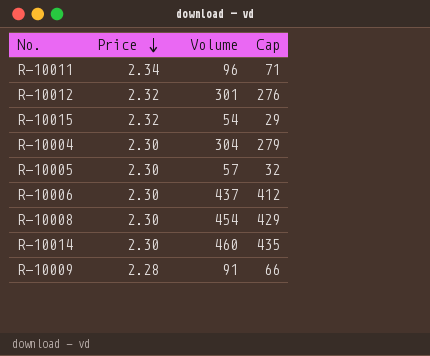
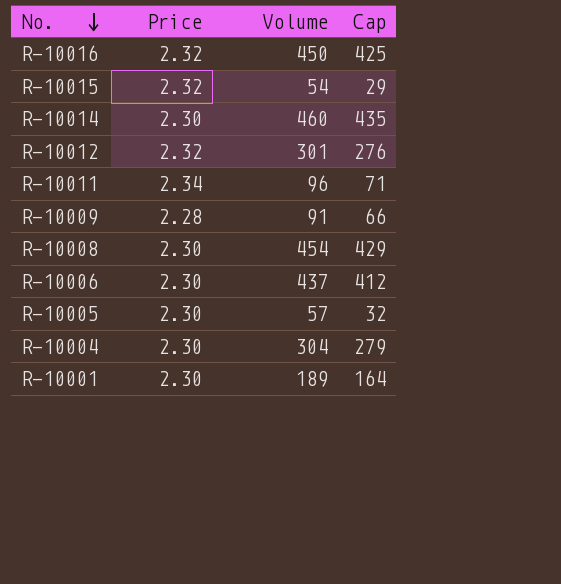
row order: Price descending -> No. descending
row R-10016: none -> 2.32 | 450 | 425
row R-10001: none -> 2.30 | 189 | 164

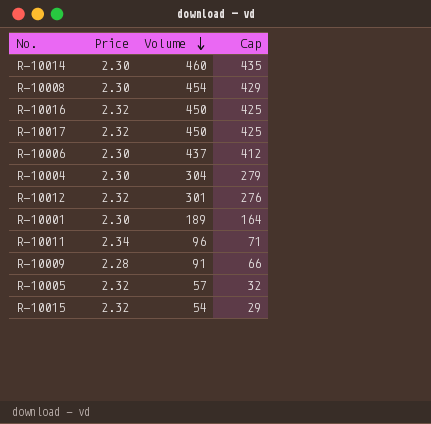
row order: No. descending -> Volume descending
row R-10017: none -> 2.32 | 450 | 425
R-10005 | Price: 2.30 -> 2.32

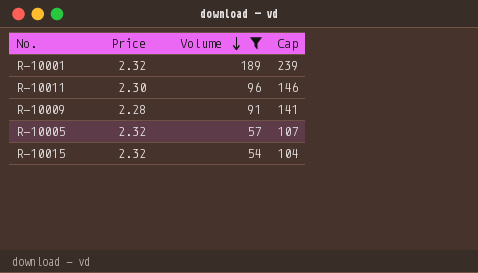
filter: none -> Volume <= 189
column Cap | formula: [Volume] - 25 -> [Volume] + 50
R-10001 | Price: 2.30 -> 2.32
R-10011 | Price: 2.34 -> 2.30

